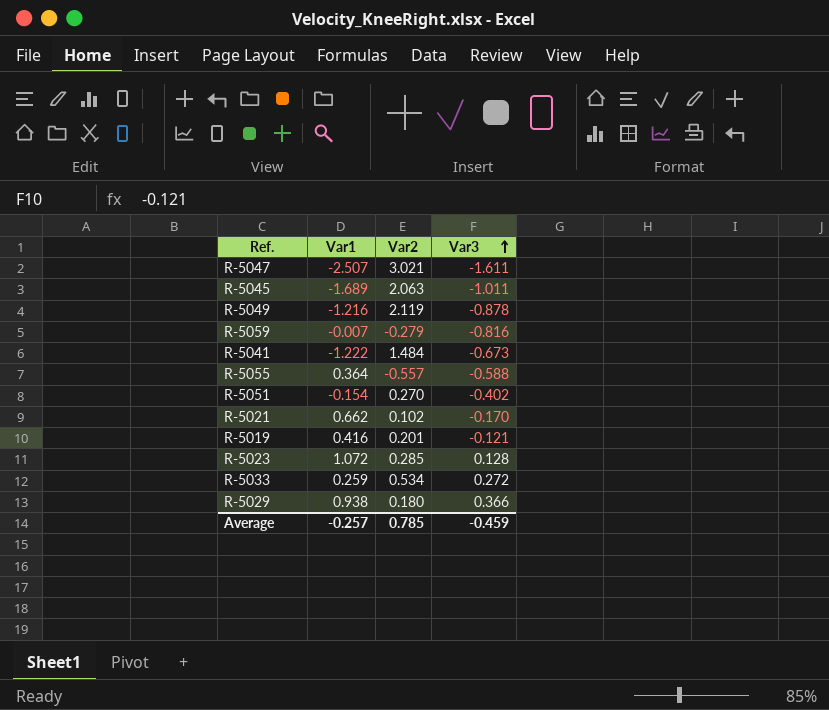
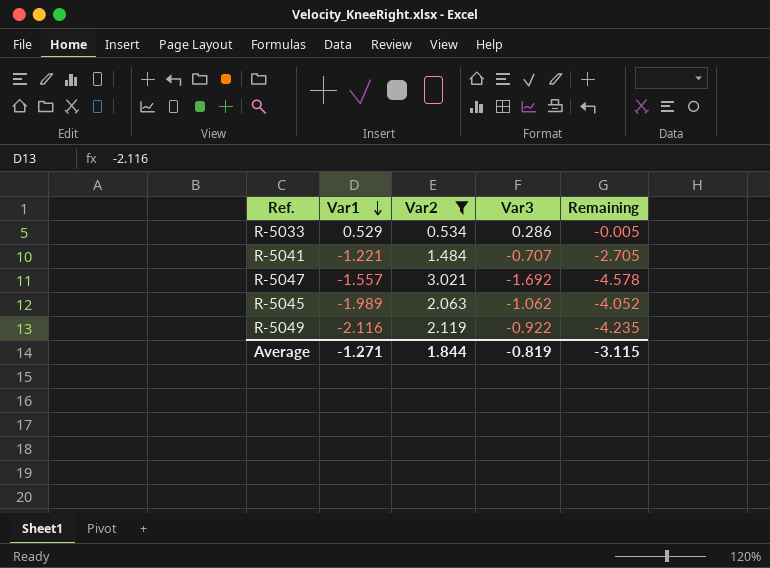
filter: none -> Var2 >= 0.534
row order: Var3 ascending -> Var1 descending
column Remaining | formula: none -> [Var1] - [Var2]
R-5033 | Var1: 0.259 -> 0.529
R-5033 | Var3: 0.272 -> 0.286
R-5041 | Var1: -1.222 -> -1.221
R-5041 | Var3: -0.673 -> -0.707
R-5047 | Var1: -2.507 -> -1.557
R-5047 | Var3: -1.611 -> -1.692
R-5045 | Var1: -1.689 -> -1.989
R-5045 | Var3: -1.011 -> -1.062
R-5049 | Var1: -1.216 -> -2.116
R-5049 | Var3: -0.878 -> -0.922
Average | Var1: -0.257 -> -1.271
Average | Var2: 0.785 -> 1.844
Average | Var3: -0.459 -> -0.819

